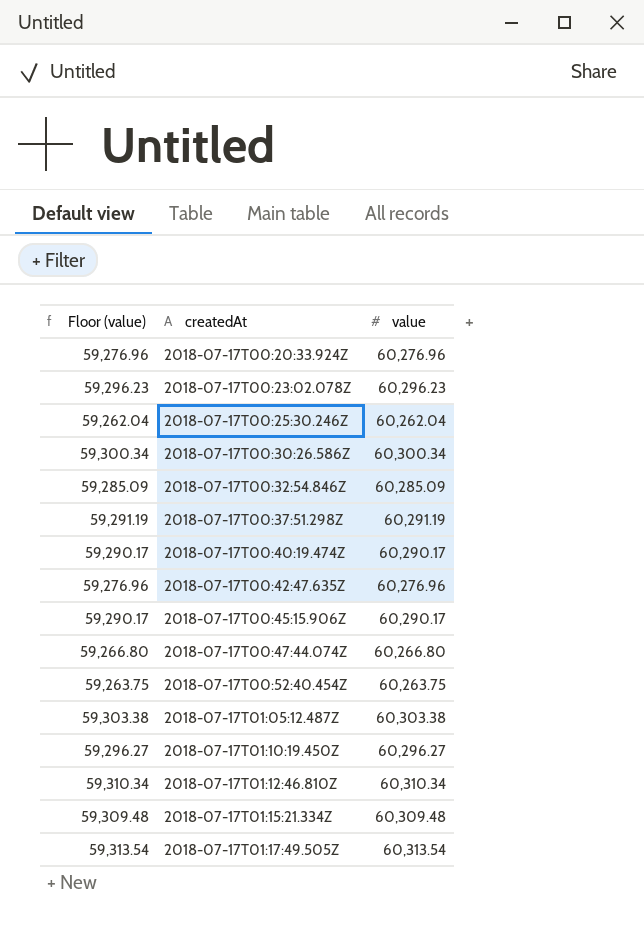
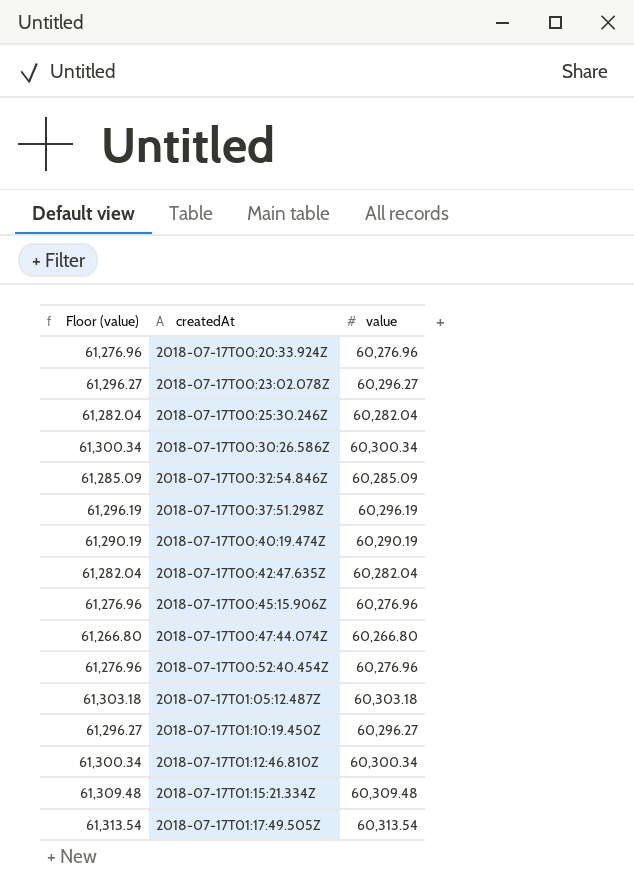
column Floor (value) | formula: [value] - 1000 -> [value] + 1000
2018-07-17T00:23:02.078Z | value: 60,296.23 -> 60,296.27
2018-07-17T00:25:30.246Z | value: 60,262.04 -> 60,282.04
2018-07-17T00:37:51.298Z | value: 60,291.19 -> 60,296.19
2018-07-17T00:40:19.474Z | value: 60,290.17 -> 60,290.19
2018-07-17T00:42:47.635Z | value: 60,276.96 -> 60,282.04
2018-07-17T00:45:15.906Z | value: 60,290.17 -> 60,276.96
2018-07-17T00:52:40.454Z | value: 60,263.75 -> 60,276.96
2018-07-17T01:05:12.487Z | value: 60,303.38 -> 60,303.18
2018-07-17T01:12:46.810Z | value: 60,310.34 -> 60,300.34

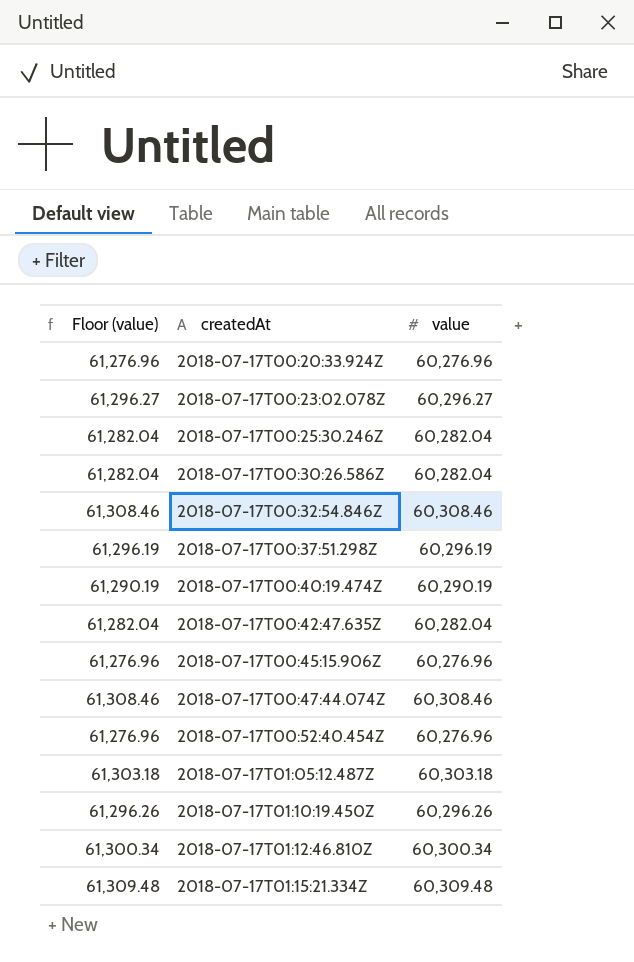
row 2018-07-17T01:17:49.505Z: 61,313.54 | 60,313.54 -> none
2018-07-17T00:30:26.586Z | Floor (value): 61,300.34 -> 61,282.04
2018-07-17T00:30:26.586Z | value: 60,300.34 -> 60,282.04
2018-07-17T00:32:54.846Z | Floor (value): 61,285.09 -> 61,308.46
2018-07-17T00:32:54.846Z | value: 60,285.09 -> 60,308.46
2018-07-17T00:47:44.074Z | Floor (value): 61,266.80 -> 61,308.46
2018-07-17T00:47:44.074Z | value: 60,266.80 -> 60,308.46
2018-07-17T01:10:19.450Z | Floor (value): 61,296.27 -> 61,296.26
2018-07-17T01:10:19.450Z | value: 60,296.27 -> 60,296.26

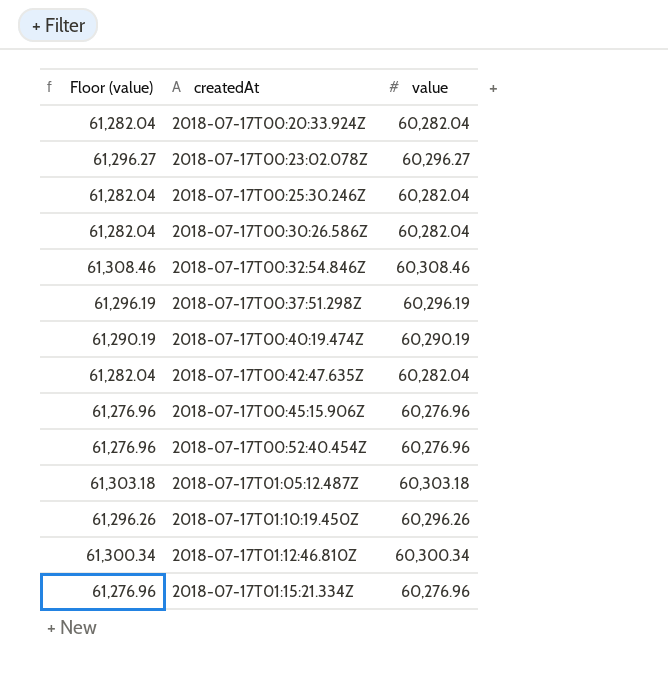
row 2018-07-17T00:47:44.074Z: 61,308.46 | 60,308.46 -> none
2018-07-17T00:20:33.924Z | Floor (value): 61,276.96 -> 61,282.04
2018-07-17T00:20:33.924Z | value: 60,276.96 -> 60,282.04
2018-07-17T01:15:21.334Z | Floor (value): 61,309.48 -> 61,276.96
2018-07-17T01:15:21.334Z | value: 60,309.48 -> 60,276.96

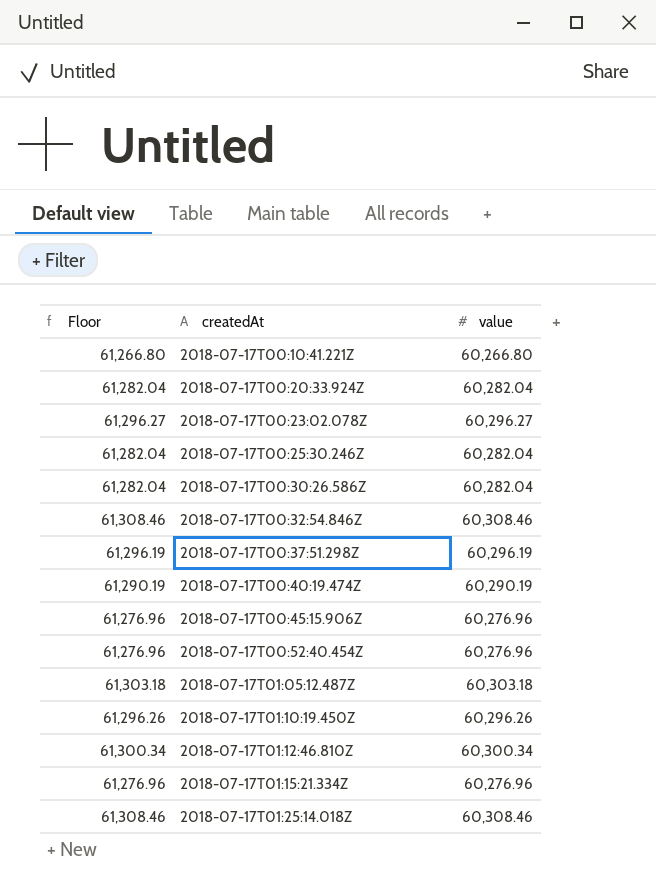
column name: Floor (value) -> Floor
row 2018-07-17T00:42:47.635Z: 61,282.04 | 60,282.04 -> none
row 2018-07-17T00:10:41.221Z: none -> 61,266.80 | 60,266.80
row 2018-07-17T01:25:14.018Z: none -> 61,308.46 | 60,308.46

